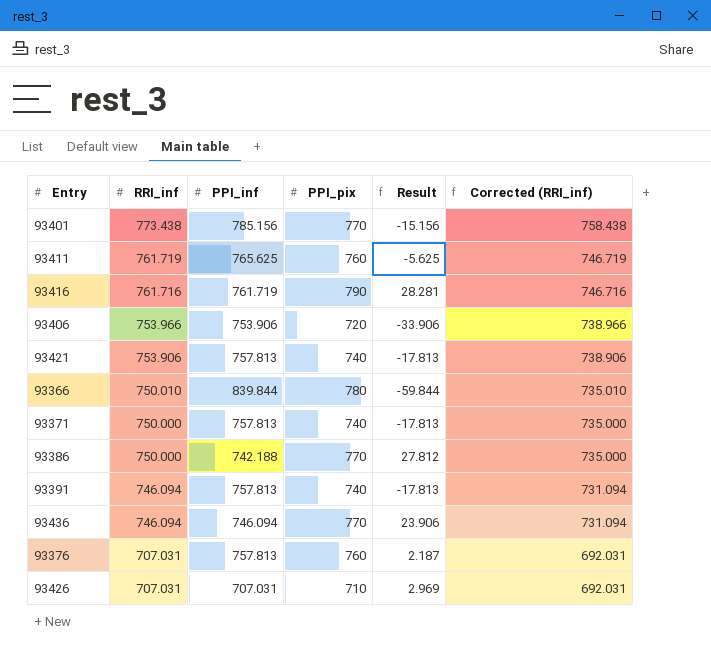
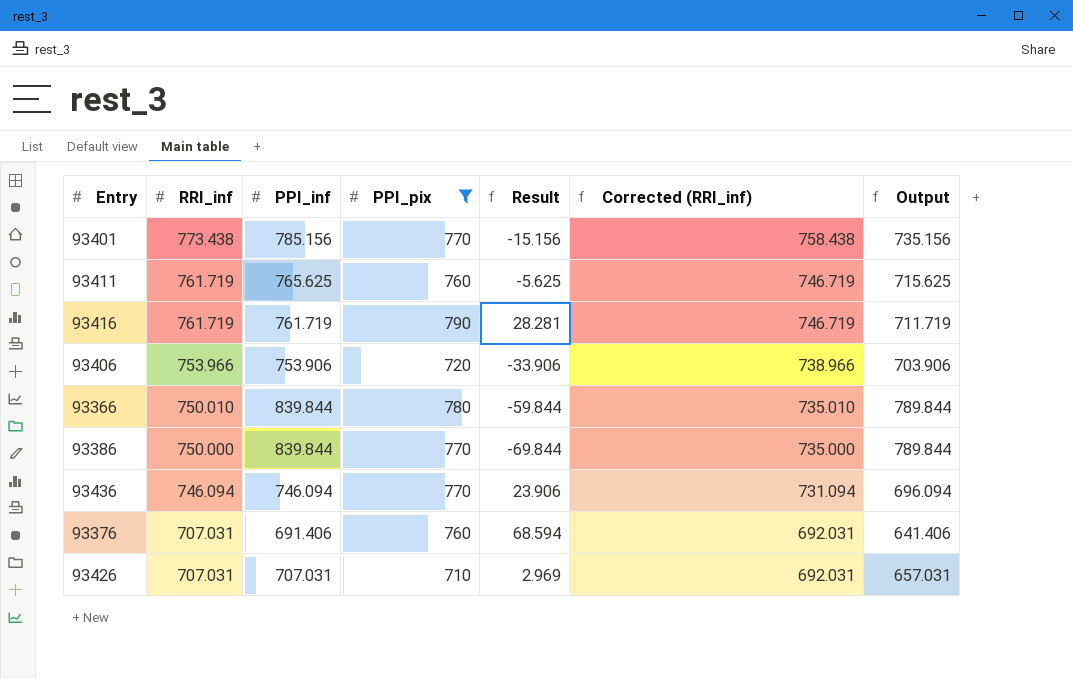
filter: none -> PPI_pix != 740
column Output | formula: none -> [PPI_inf] - 50
93416 | RRI_inf: 761.716 -> 761.719
93416 | Corrected (RRI_inf): 746.716 -> 746.719
93386 | PPI_inf: 742.188 -> 839.844
93386 | Result: 27.812 -> -69.844
93376 | PPI_inf: 757.813 -> 691.406
93376 | Result: 2.187 -> 68.594

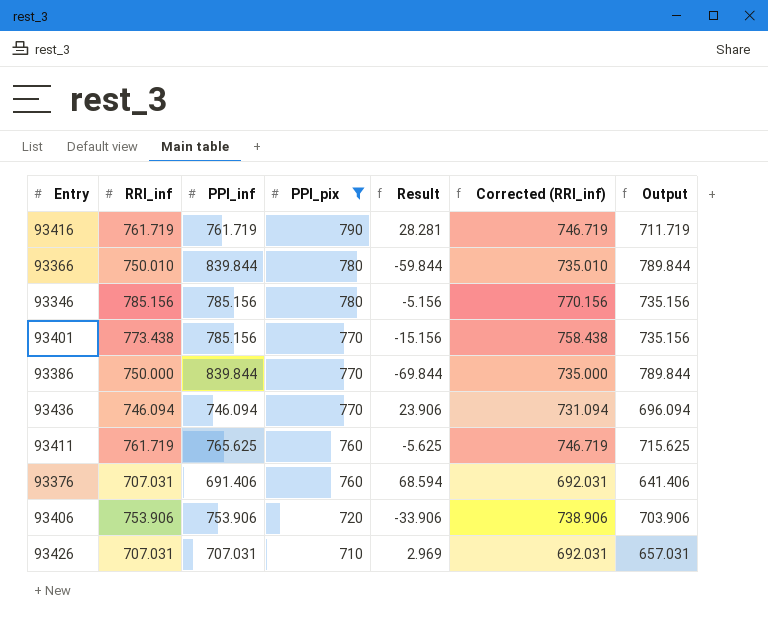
row order: RRI_inf descending -> PPI_pix descending
row 93346: none -> 785.156 | 785.156 | 780 | -5.156 | 770.156 | 735.156
93406 | RRI_inf: 753.966 -> 753.906
93406 | Corrected (RRI_inf): 738.966 -> 738.906

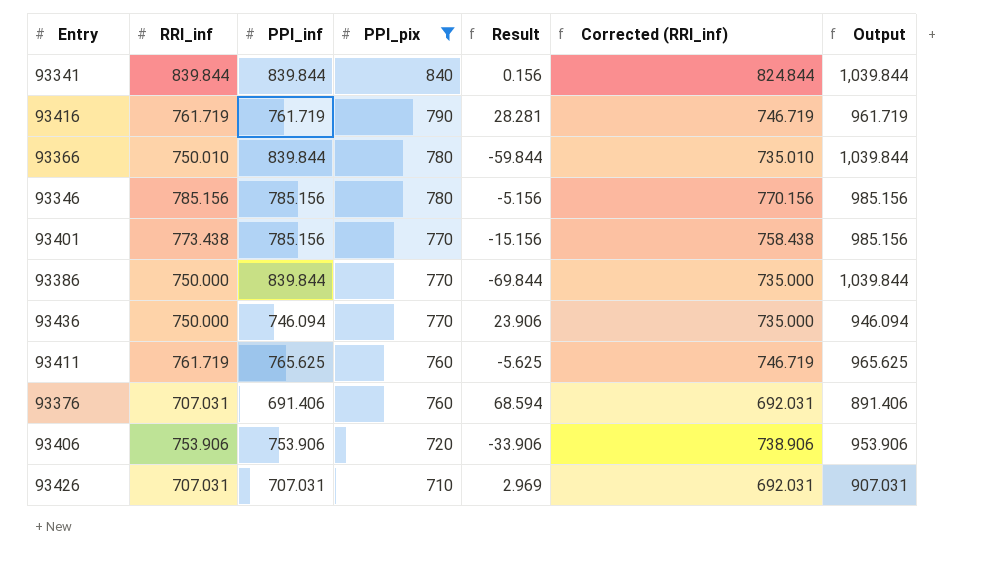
column Output | formula: [PPI_inf] - 50 -> [PPI_inf] + 200
row 93341: none -> 839.844 | 839.844 | 840 | 0.156 | 824.844 | 1,039.844
93436 | RRI_inf: 746.094 -> 750.000
93436 | Corrected (RRI_inf): 731.094 -> 735.000

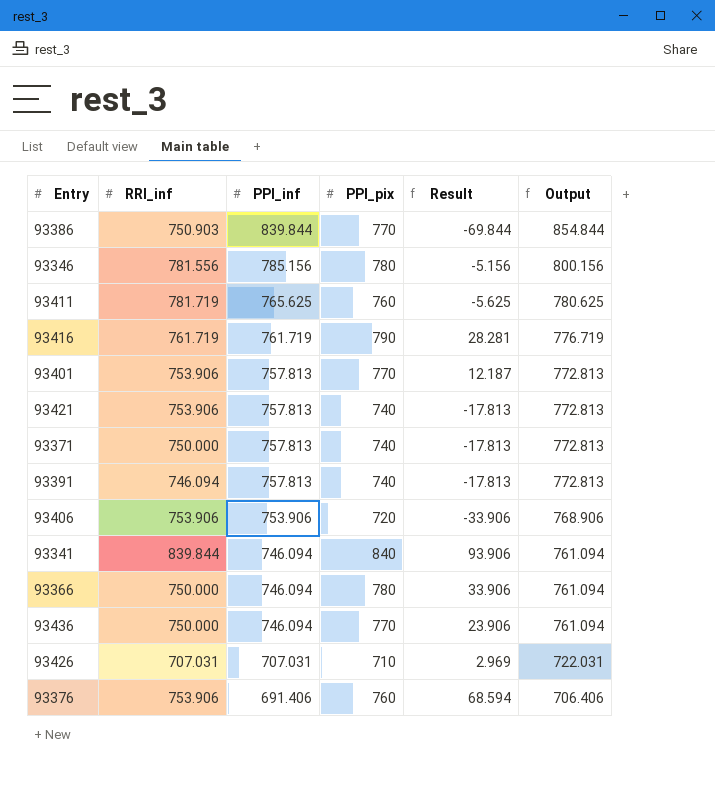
filter: PPI_pix != 740 -> none
row order: PPI_pix descending -> PPI_inf descending
column Corrected (RRI_inf) | formula: [RRI_inf] - 15 -> none
column Output | formula: [PPI_inf] + 200 -> [PPI_inf] + 15
93386 | RRI_inf: 750.000 -> 750.903
93346 | RRI_inf: 785.156 -> 781.556
93411 | RRI_inf: 761.719 -> 781.719
93401 | RRI_inf: 773.438 -> 753.906
93401 | PPI_inf: 785.156 -> 757.813
93401 | Result: -15.156 -> 12.187
93341 | PPI_inf: 839.844 -> 746.094
93341 | Result: 0.156 -> 93.906
93366 | RRI_inf: 750.010 -> 750.000
93366 | PPI_inf: 839.844 -> 746.094
93366 | Result: -59.844 -> 33.906
93376 | RRI_inf: 707.031 -> 753.906

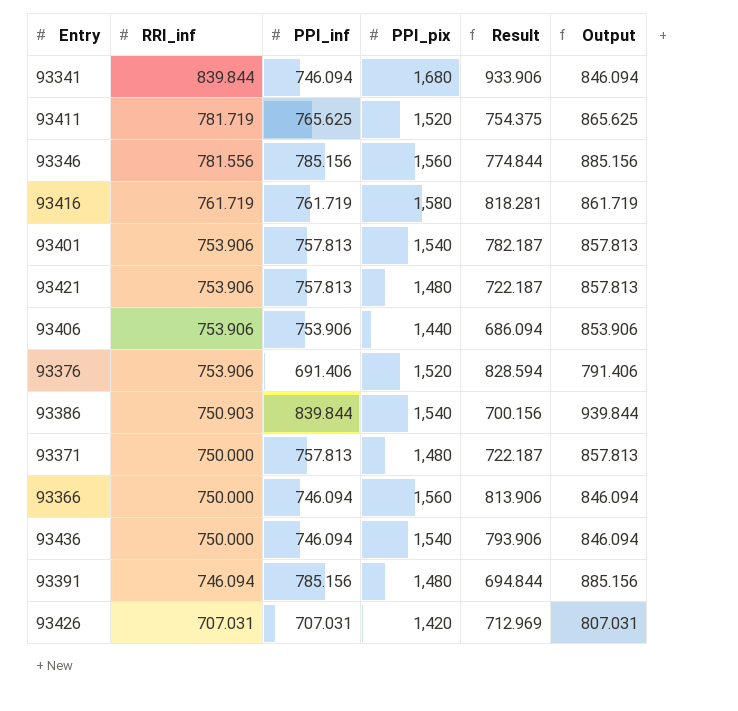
row order: PPI_inf descending -> RRI_inf descending
column Output | formula: [PPI_inf] + 15 -> [PPI_inf] + 100
93341 | PPI_pix: 840 -> 1,680
93341 | Result: 93.906 -> 933.906
93411 | PPI_pix: 760 -> 1,520
93411 | Result: -5.625 -> 754.375
93346 | PPI_pix: 780 -> 1,560
93346 | Result: -5.156 -> 774.844
93416 | PPI_pix: 790 -> 1,580
93416 | Result: 28.281 -> 818.281
93401 | PPI_pix: 770 -> 1,540
93401 | Result: 12.187 -> 782.187
93421 | PPI_pix: 740 -> 1,480
93421 | Result: -17.813 -> 722.187
93406 | PPI_pix: 720 -> 1,440
93406 | Result: -33.906 -> 686.094
93376 | PPI_pix: 760 -> 1,520
93376 | Result: 68.594 -> 828.594
93386 | PPI_pix: 770 -> 1,540
93386 | Result: -69.844 -> 700.156
93371 | PPI_pix: 740 -> 1,480
93371 | Result: -17.813 -> 722.187
93366 | PPI_pix: 780 -> 1,560
93366 | Result: 33.906 -> 813.906
93436 | PPI_pix: 770 -> 1,540
93436 | Result: 23.906 -> 793.906
93391 | PPI_inf: 757.813 -> 785.156
93391 | PPI_pix: 740 -> 1,480
93391 | Result: -17.813 -> 694.844
93426 | PPI_pix: 710 -> 1,420
93426 | Result: 2.969 -> 712.969

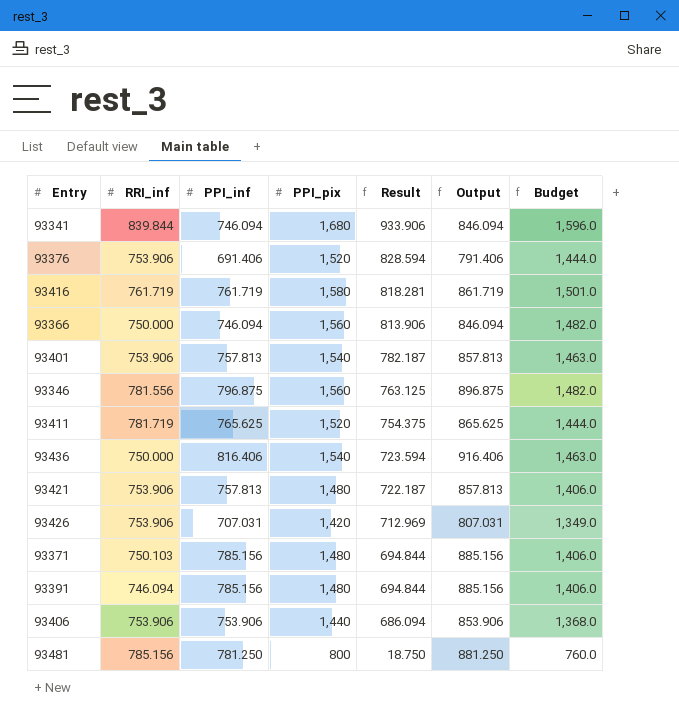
row order: RRI_inf descending -> Result descending
column Budget | formula: none -> [PPI_pix] * 0.95
row 93386: 750.903 | 839.844 | 1,540 | 700.156 | 939.844 -> none
93346 | PPI_inf: 785.156 -> 796.875
93346 | Result: 774.844 -> 763.125
93346 | Output: 885.156 -> 896.875
93436 | PPI_inf: 746.094 -> 816.406
93436 | Result: 793.906 -> 723.594
93436 | Output: 846.094 -> 916.406
93426 | RRI_inf: 707.031 -> 753.906
93371 | RRI_inf: 750.000 -> 750.103
93371 | PPI_inf: 757.813 -> 785.156
93371 | Result: 722.187 -> 694.844
93371 | Output: 857.813 -> 885.156
row 93481: none -> 785.156 | 781.250 | 800 | 18.750 | 881.250 | 760.0

